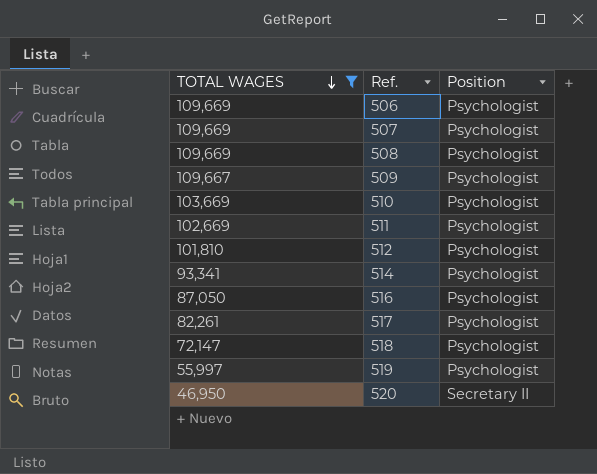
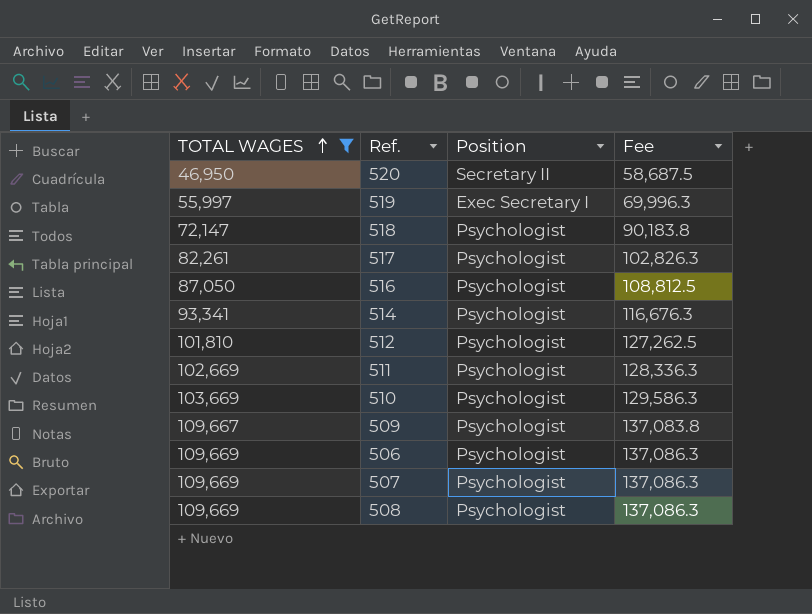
row order: TOTAL WAGES descending -> TOTAL WAGES ascending
column Fee | formula: none -> [TOTAL WAGES] * 1.25
519 | Position: Psychologist -> Exec Secretary I

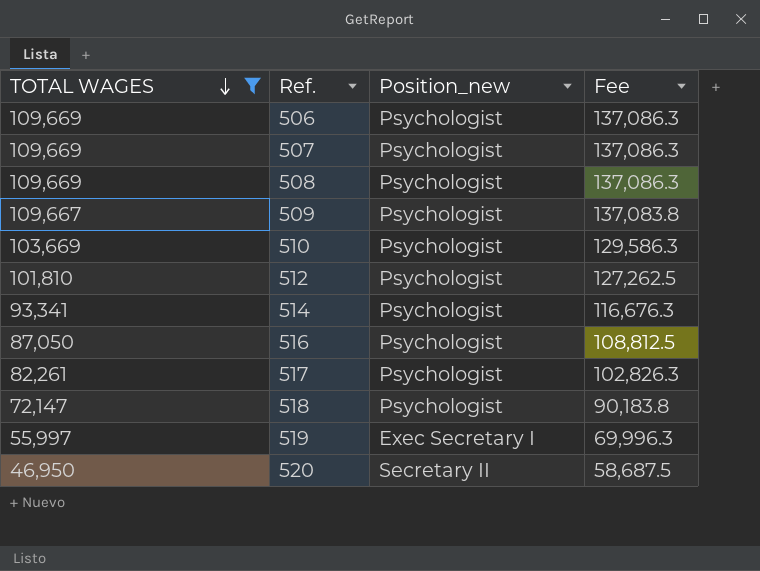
row order: TOTAL WAGES ascending -> TOTAL WAGES descending
column name: Position -> Position_new
row 511: 102,669 | Psychologist | 128,336.3 -> none

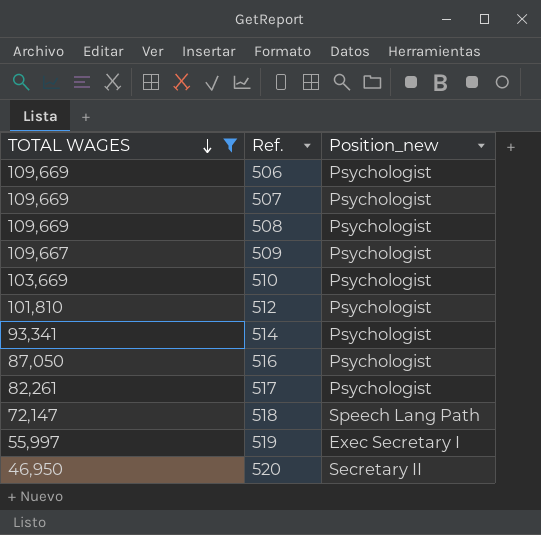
column Fee | formula: [TOTAL WAGES] * 1.25 -> none
518 | Position_new: Psychologist -> Speech Lang Path

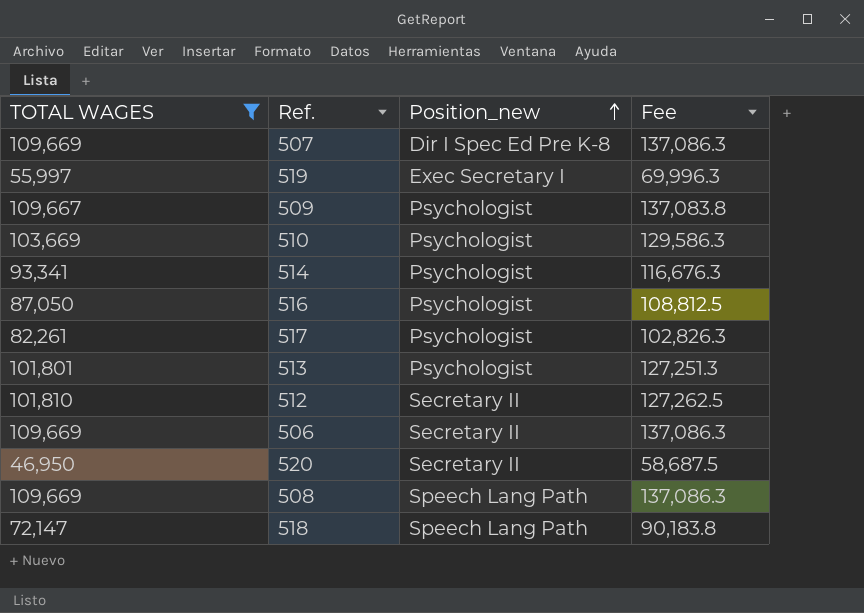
row order: TOTAL WAGES descending -> Position_new ascending
column Fee | formula: none -> [TOTAL WAGES] * 1.25
507 | Position_new: Psychologist -> Dir I Spec Ed Pre K-8
row 513: none -> 101,801 | Psychologist | 127,251.3
512 | Position_new: Psychologist -> Secretary II
506 | Position_new: Psychologist -> Secretary II
508 | Position_new: Psychologist -> Speech Lang Path

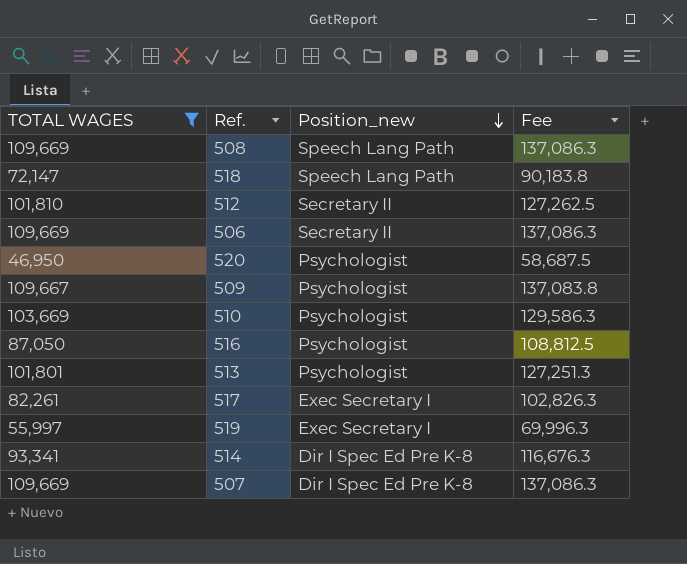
row order: Position_new ascending -> Position_new descending
520 | Position_new: Secretary II -> Psychologist
517 | Position_new: Psychologist -> Exec Secretary I
514 | Position_new: Psychologist -> Dir I Spec Ed Pre K-8

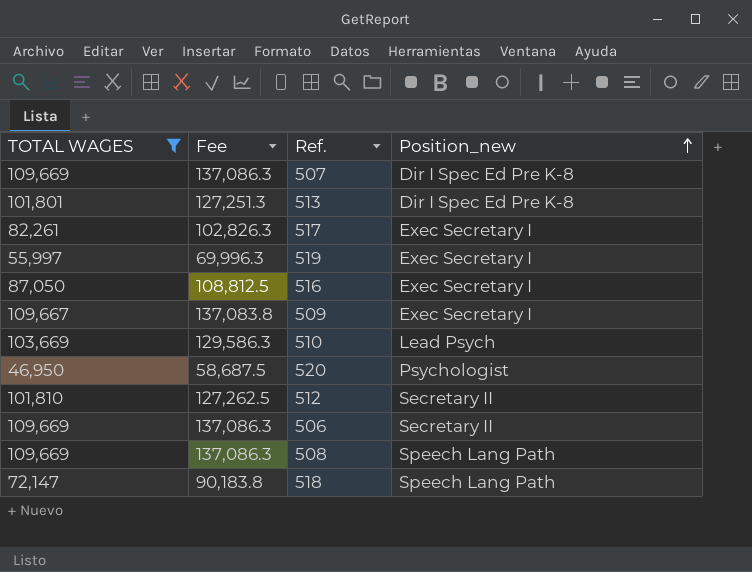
row order: Position_new descending -> Position_new ascending
column Fee | position: 4 -> 2
row 514: 93,341 | Dir I Spec Ed Pre K-8 | 116,676.3 -> none
513 | Position_new: Psychologist -> Dir I Spec Ed Pre K-8
516 | Position_new: Psychologist -> Exec Secretary I
509 | Position_new: Psychologist -> Exec Secretary I
510 | Position_new: Psychologist -> Lead Psych

